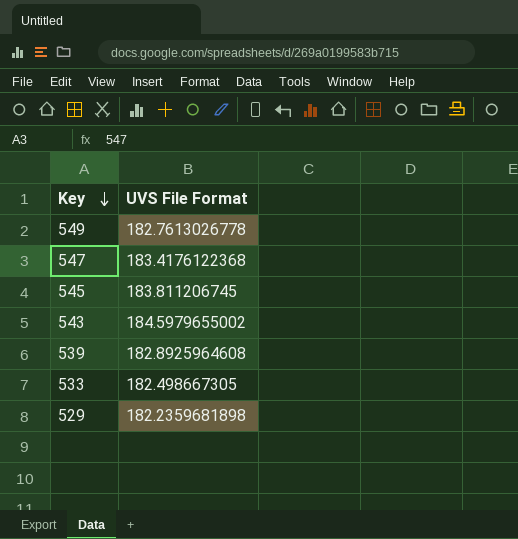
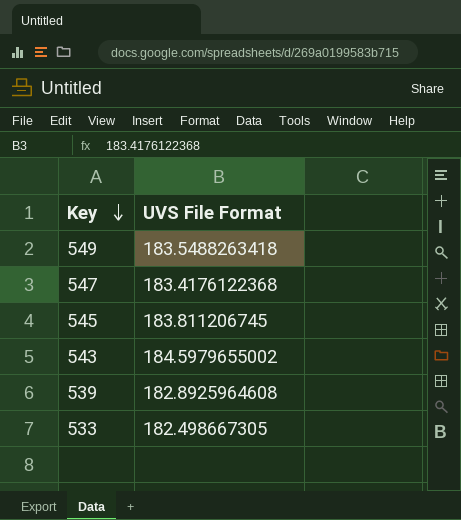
row 529: 182.2359681898 -> none
549 | UVS File Format: 182.7613026778 -> 183.5488263418

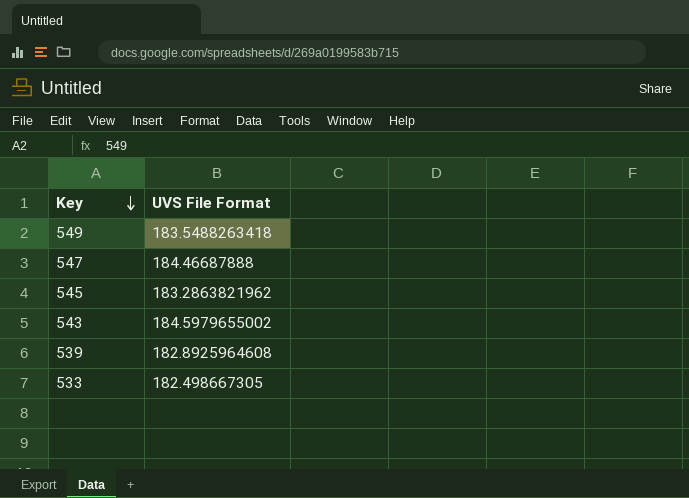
547 | UVS File Format: 183.4176122368 -> 184.46687888
545 | UVS File Format: 183.811206745 -> 183.2863821962

